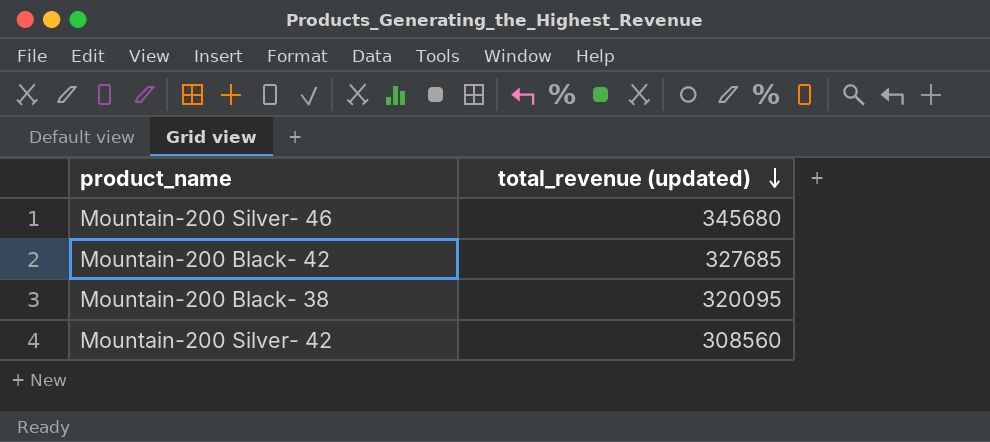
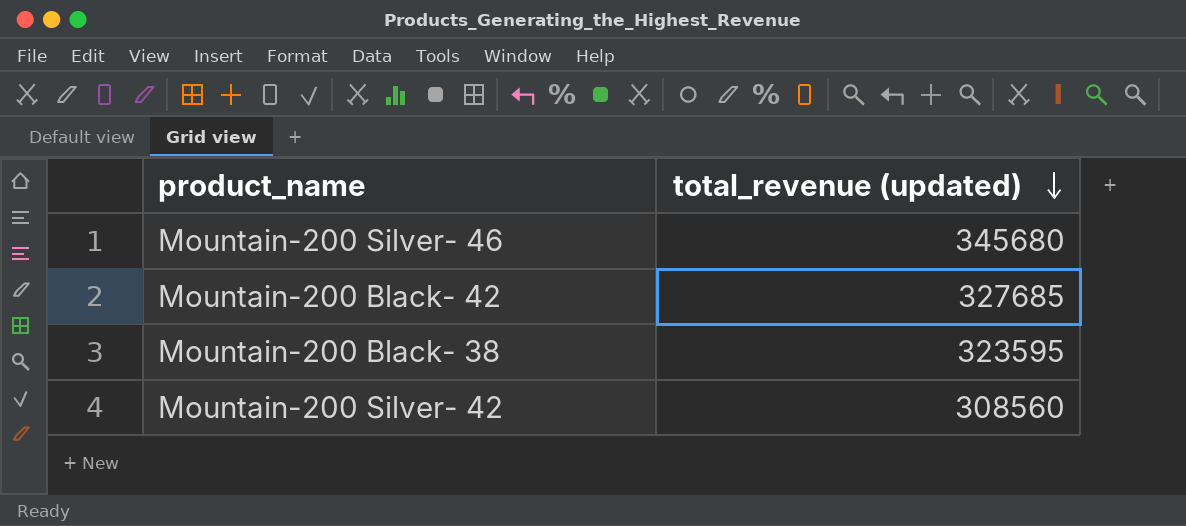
Mountain-200 Black- 38 | total_revenue (updated): 320095 -> 323595

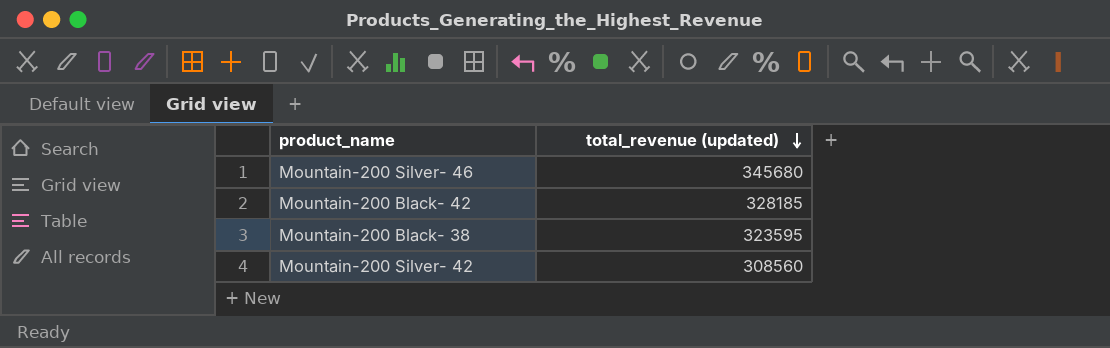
Mountain-200 Black- 42 | total_revenue (updated): 327685 -> 328185

